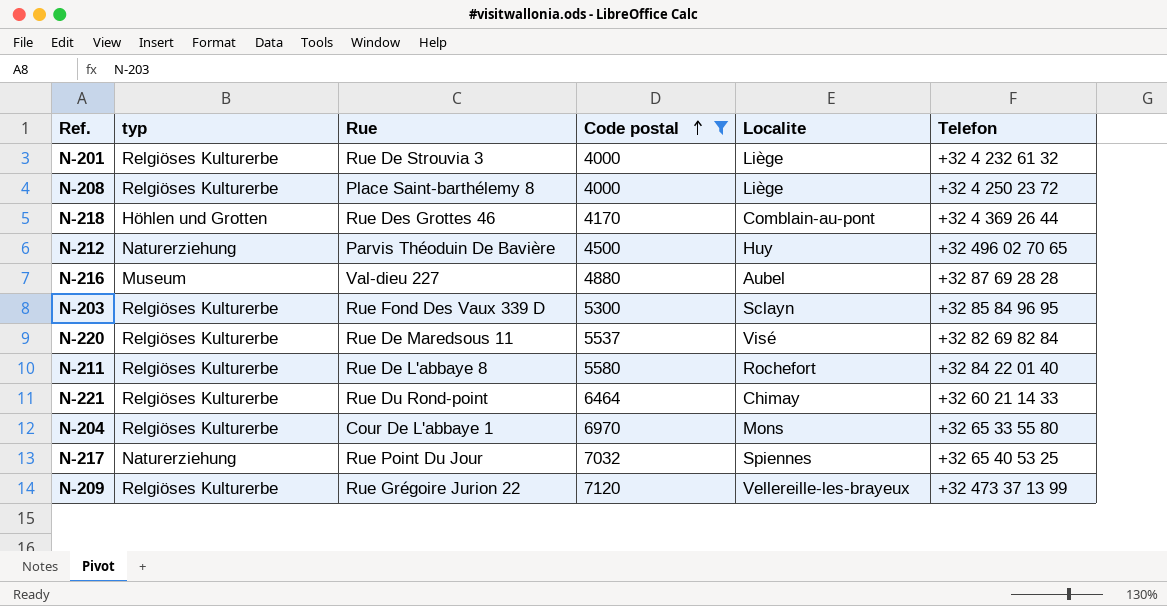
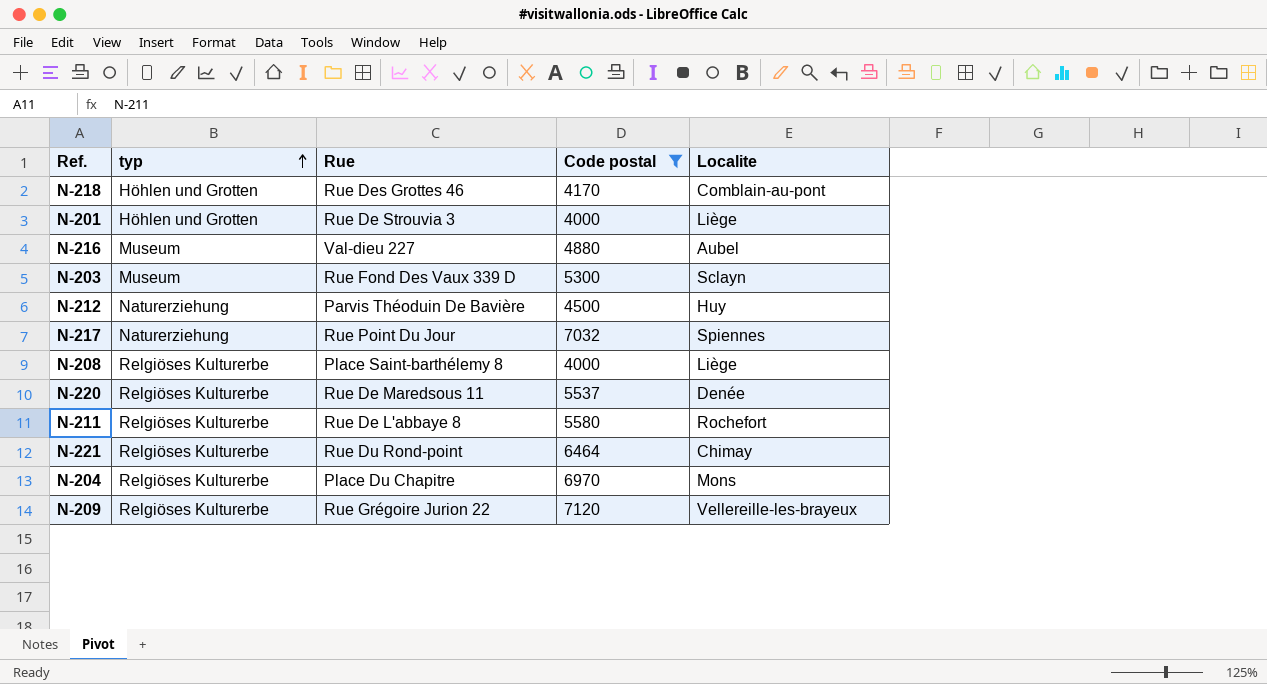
row order: Code postal ascending -> typ ascending
column Telefon | position: 6 -> none
N-201 | typ: Relgiöses Kulturerbe -> Höhlen und Grotten
N-203 | typ: Relgiöses Kulturerbe -> Museum
N-220 | Localite: Visé -> Denée
N-204 | Rue: Cour De L'abbaye 1 -> Place Du Chapitre

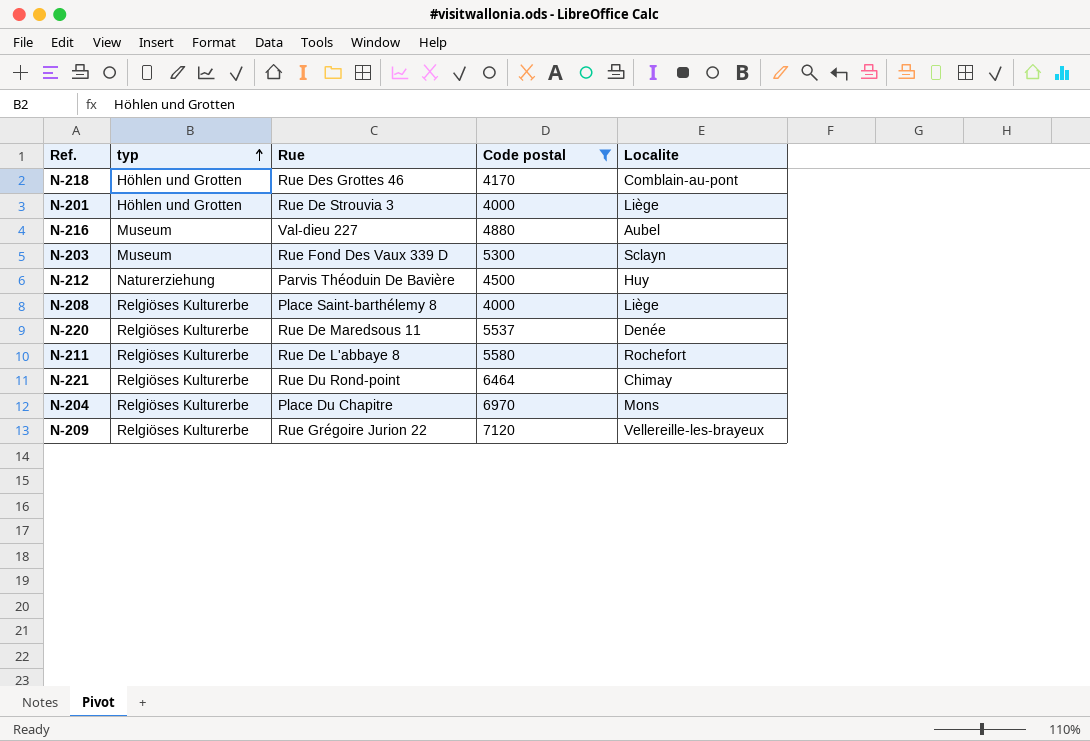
row N-217: Naturerziehung | Rue Point Du Jour | 7032 | Spiennes -> none

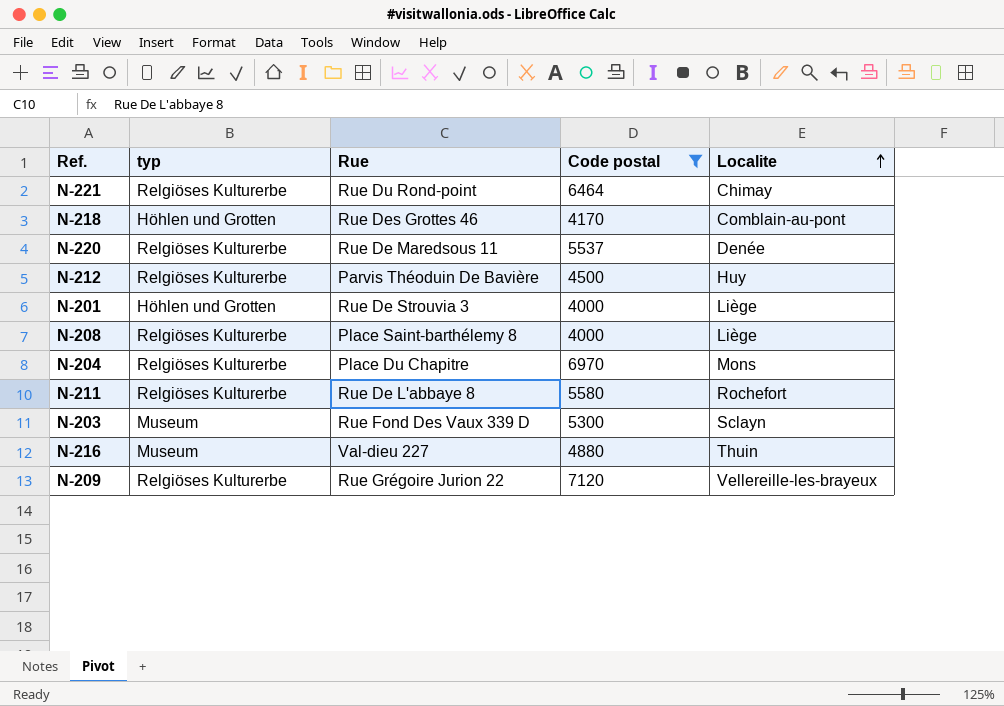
row order: typ ascending -> Localite ascending
N-212 | typ: Naturerziehung -> Relgiöses Kulturerbe
N-216 | Localite: Aubel -> Thuin

